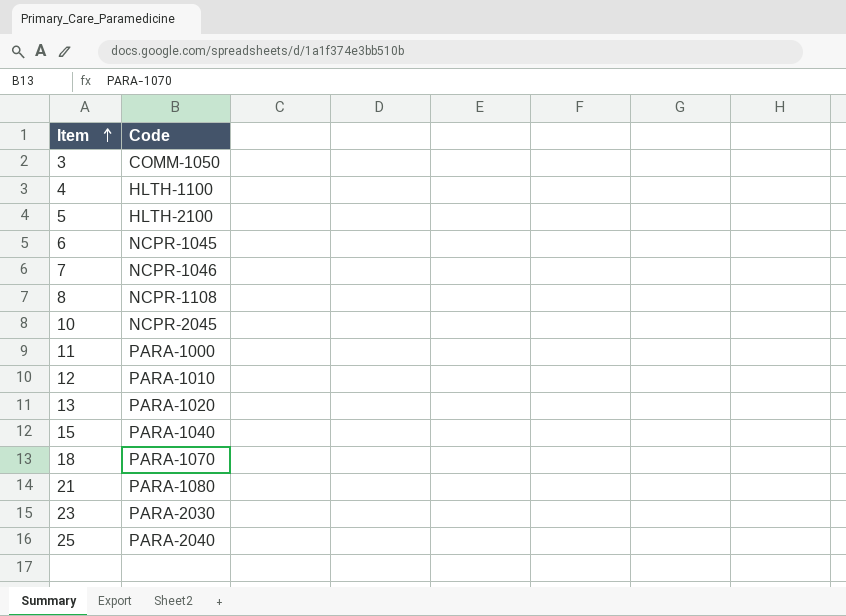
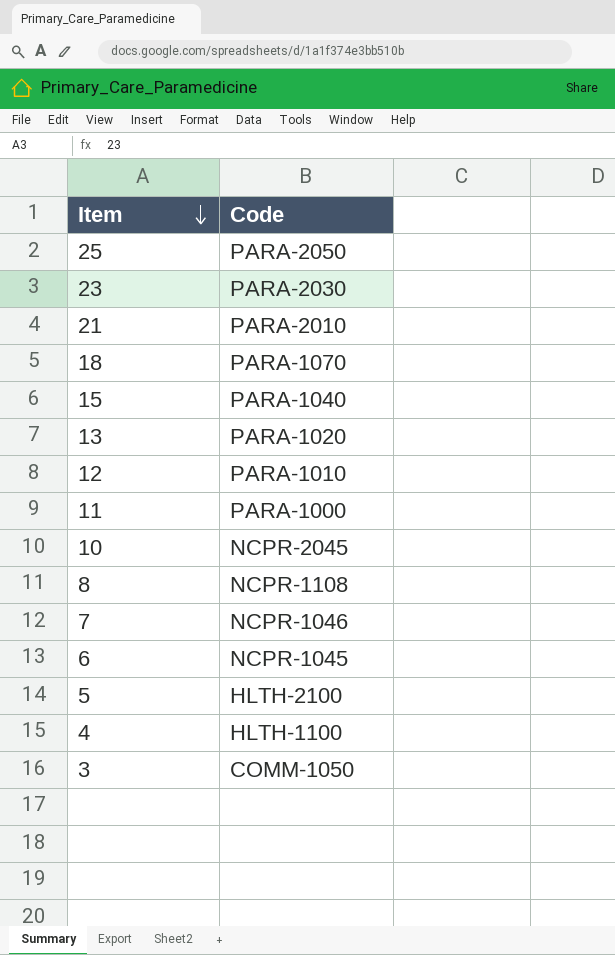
row order: Item ascending -> Item descending
25 | Code: PARA-2040 -> PARA-2050
21 | Code: PARA-1080 -> PARA-2010

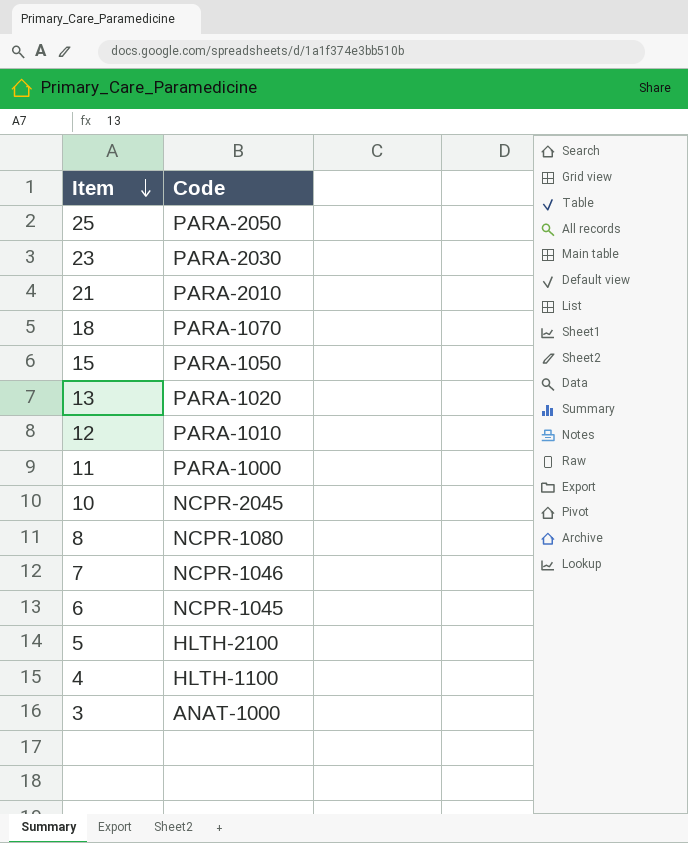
15 | Code: PARA-1040 -> PARA-1050
8 | Code: NCPR-1108 -> NCPR-1080
3 | Code: COMM-1050 -> ANAT-1000

